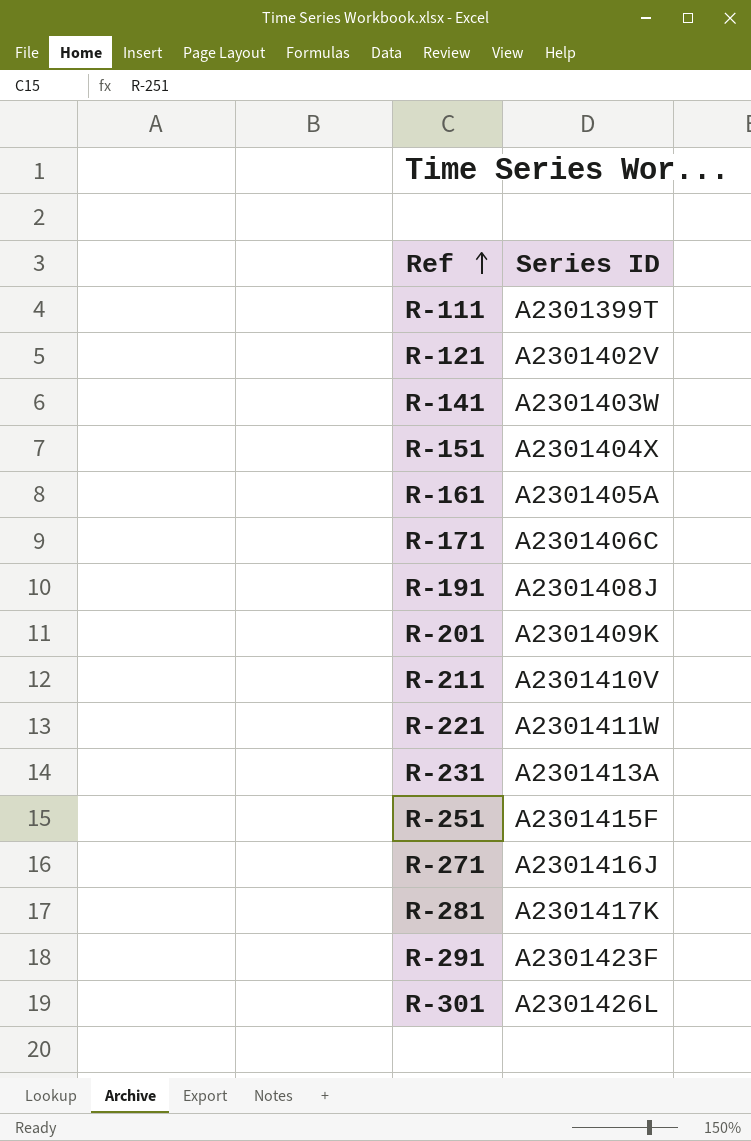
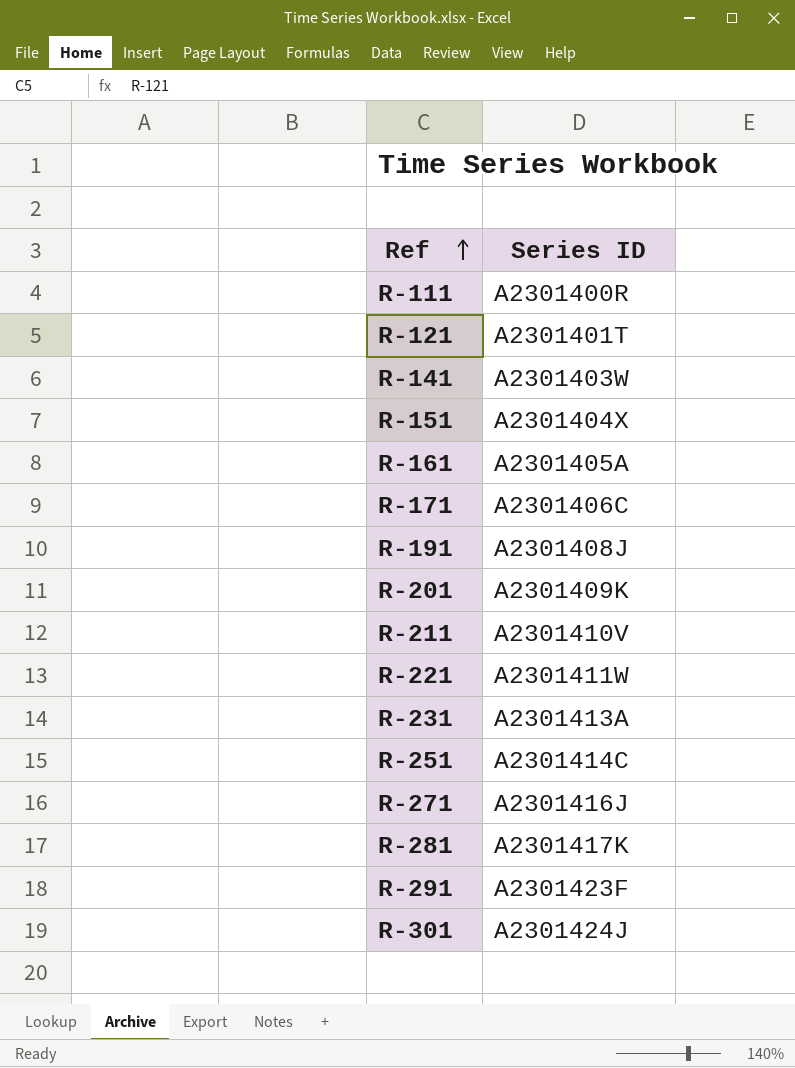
R-111 | Series ID: A2301399T -> A2301400R
R-121 | Series ID: A2301402V -> A2301401T
R-251 | Series ID: A2301415F -> A2301414C
R-301 | Series ID: A2301426L -> A2301424J

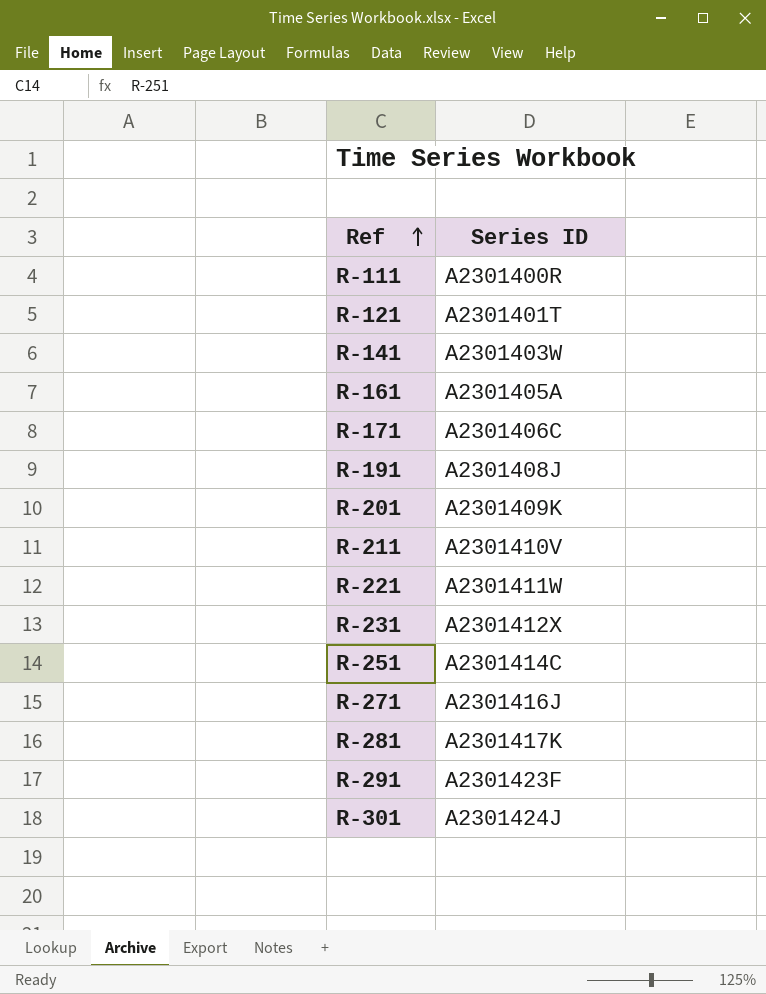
row R-151: A2301404X -> none
R-231 | Series ID: A2301413A -> A2301412X

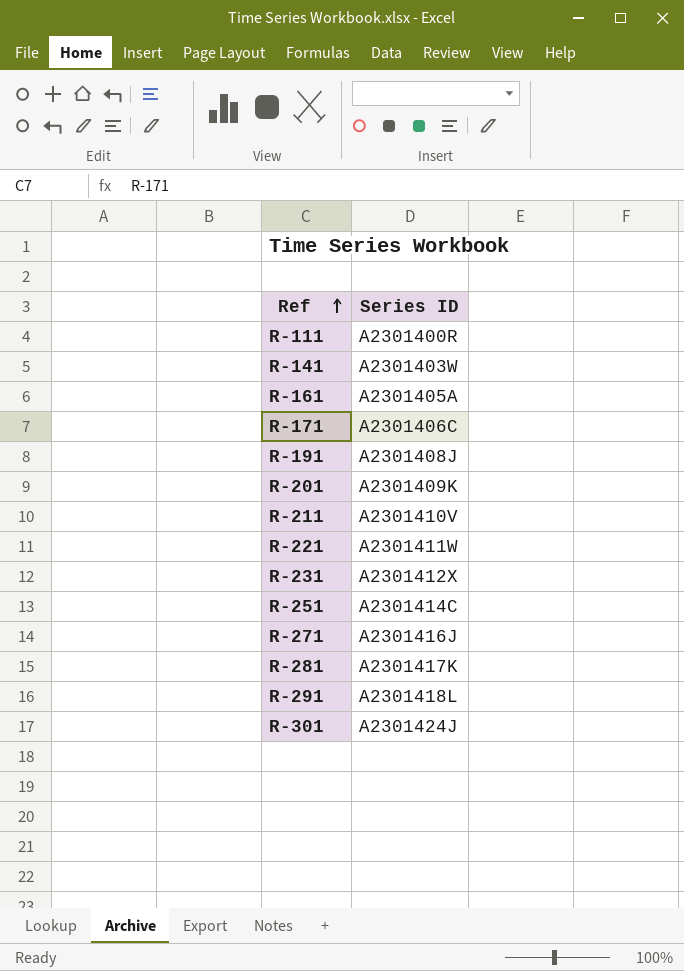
row R-121: A2301401T -> none
R-291 | Series ID: A2301423F -> A2301418L

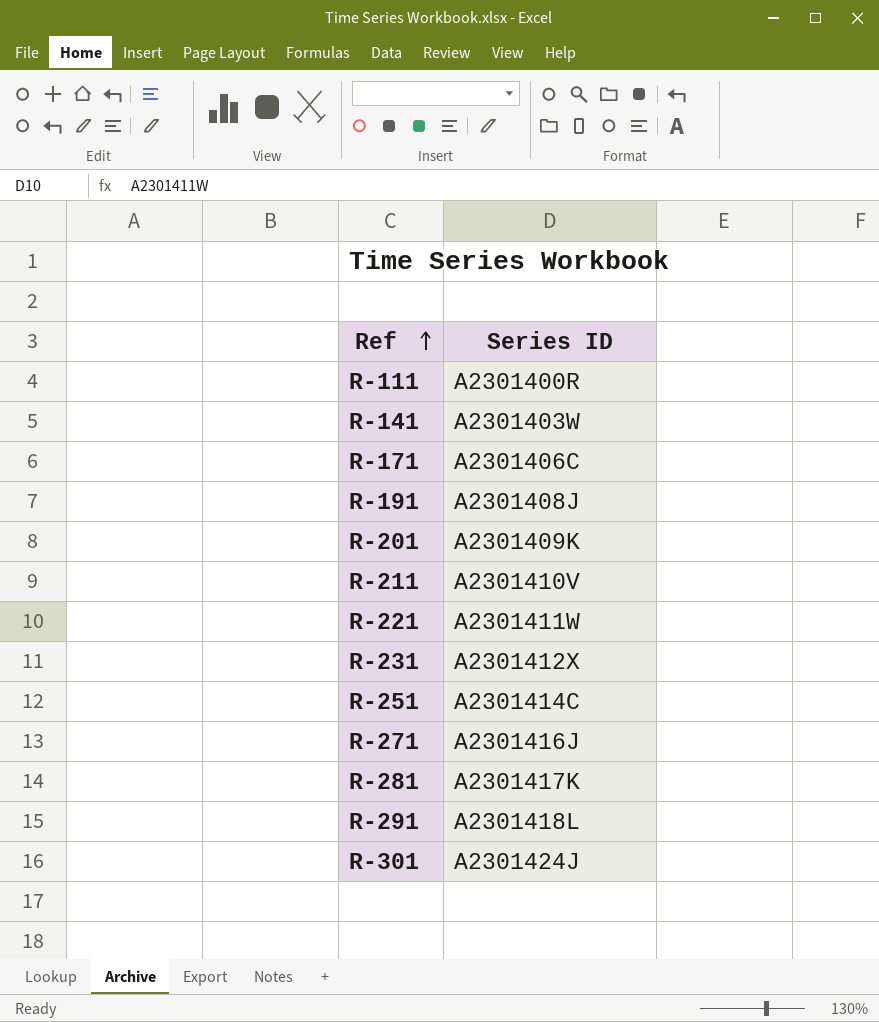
row R-161: A2301405A -> none

